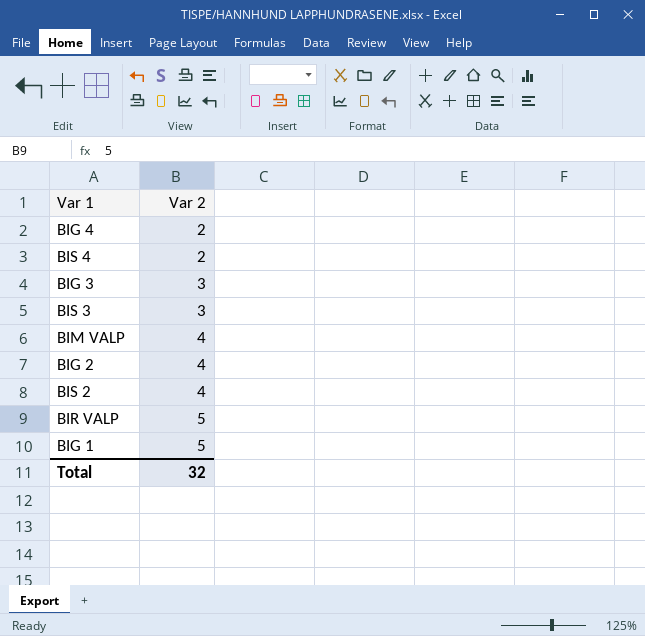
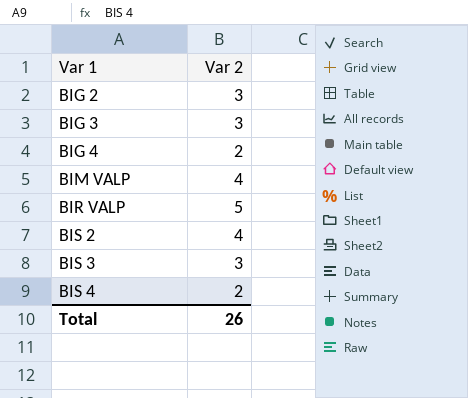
row order: Var 2 ascending -> Var 1 ascending
row BIG 1: 5 -> none
BIG 2 | Var 2: 4 -> 3
Total | Var 2: 32 -> 26

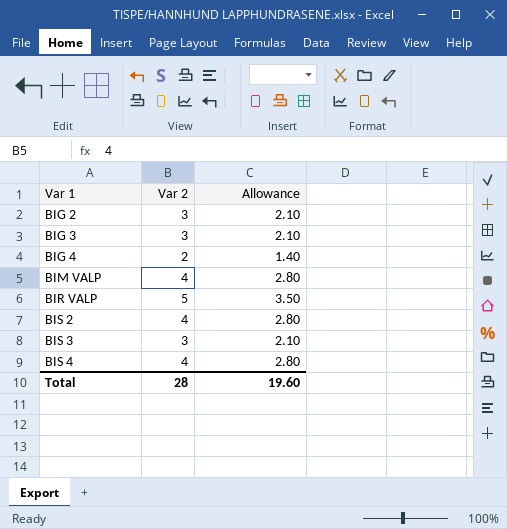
column Allowance | formula: none -> [Var 2] * 0.7
BIS 4 | Var 2: 2 -> 4
Total | Var 2: 26 -> 28

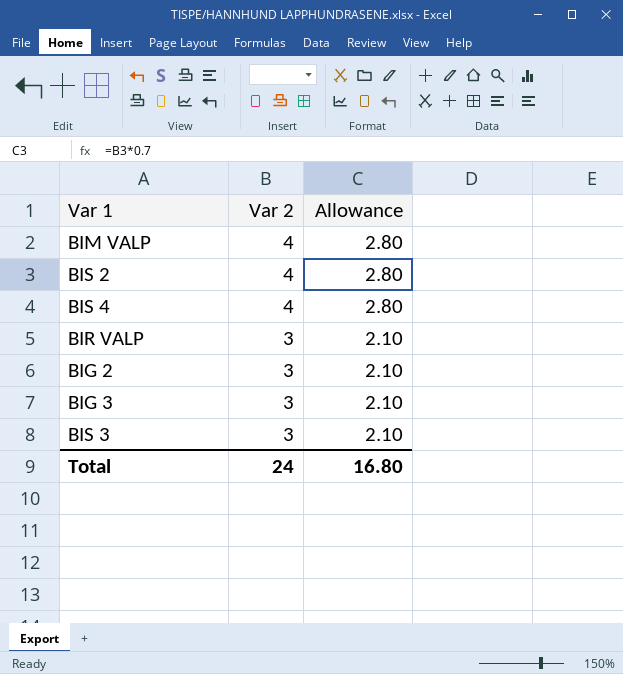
row order: Var 1 ascending -> Var 2 descending
row BIG 4: 2 | 1.40 -> none
BIR VALP | Var 2: 5 -> 3
BIR VALP | Allowance: 3.50 -> 2.10
Total | Var 2: 28 -> 24
Total | Allowance: 19.60 -> 16.80

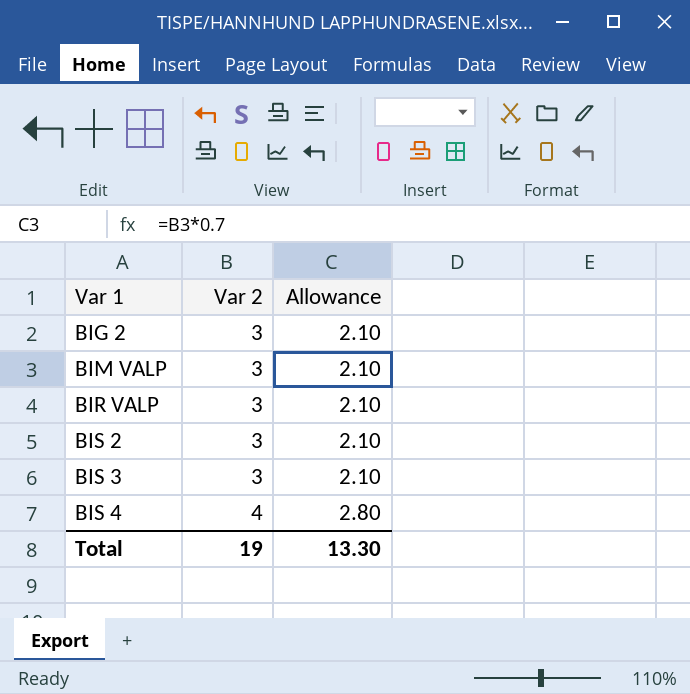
row order: Var 2 descending -> Var 1 ascending
row BIG 3: 3 | 2.10 -> none
BIM VALP | Var 2: 4 -> 3
BIM VALP | Allowance: 2.80 -> 2.10
BIS 2 | Var 2: 4 -> 3
BIS 2 | Allowance: 2.80 -> 2.10
Total | Var 2: 24 -> 19
Total | Allowance: 16.80 -> 13.30

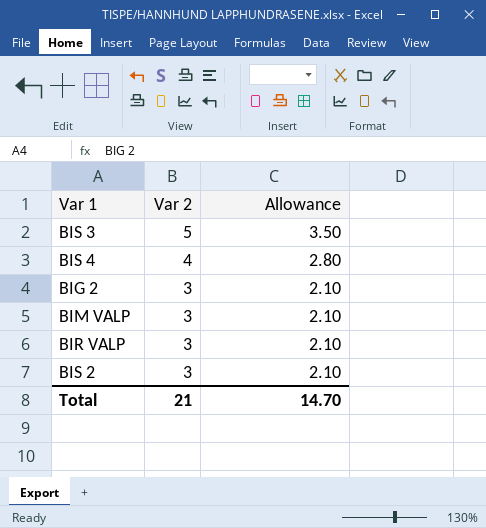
row order: Var 1 ascending -> Var 2 descending
BIS 3 | Var 2: 3 -> 5
BIS 3 | Allowance: 2.10 -> 3.50
Total | Var 2: 19 -> 21
Total | Allowance: 13.30 -> 14.70

